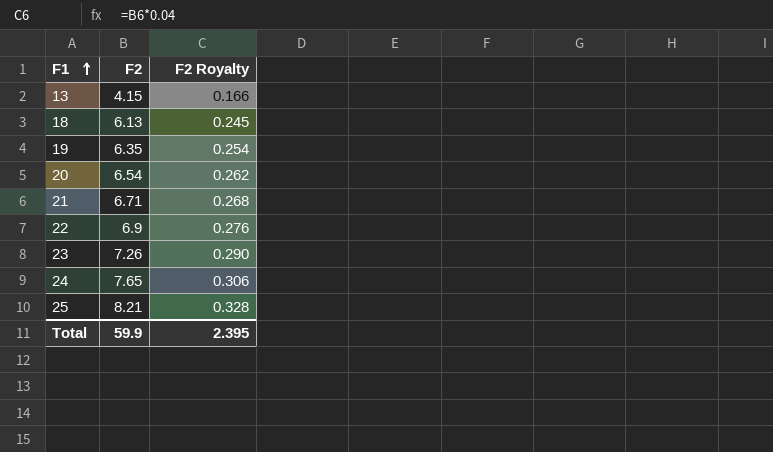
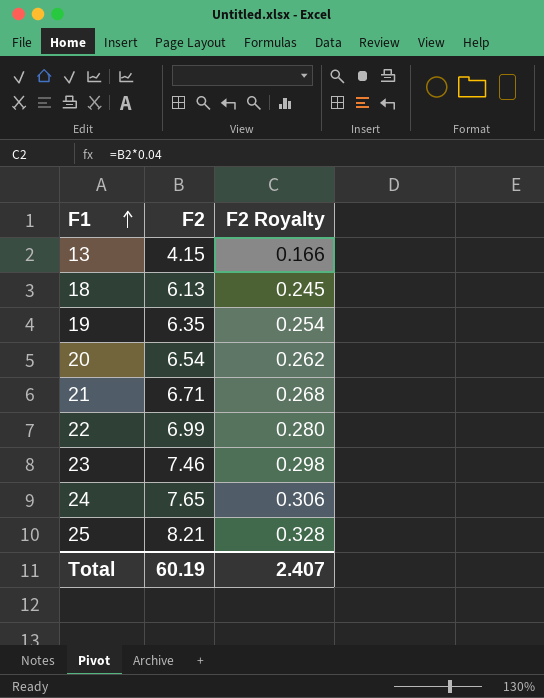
22 | F2: 6.9 -> 6.99
22 | F2 Royalty: 0.276 -> 0.280
23 | F2: 7.26 -> 7.46
23 | F2 Royalty: 0.290 -> 0.298
Total | F2: 59.9 -> 60.19
Total | F2 Royalty: 2.395 -> 2.407

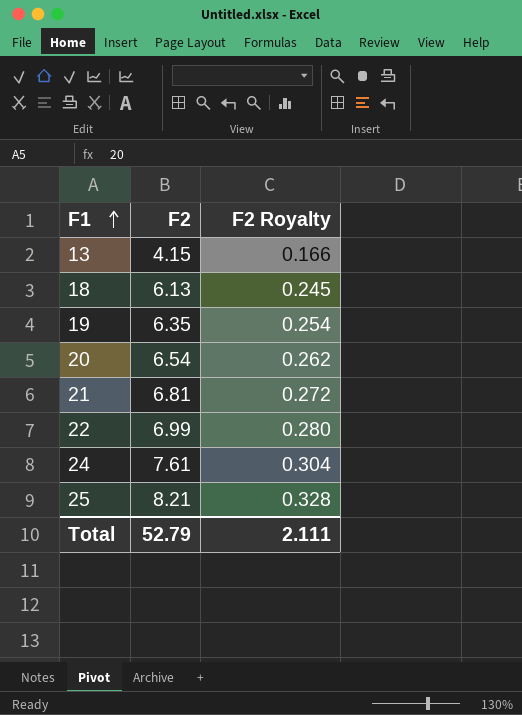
row 23: 7.46 | 0.298 -> none
21 | F2: 6.71 -> 6.81
21 | F2 Royalty: 0.268 -> 0.272
24 | F2: 7.65 -> 7.61
24 | F2 Royalty: 0.306 -> 0.304
Total | F2: 60.19 -> 52.79
Total | F2 Royalty: 2.407 -> 2.111

